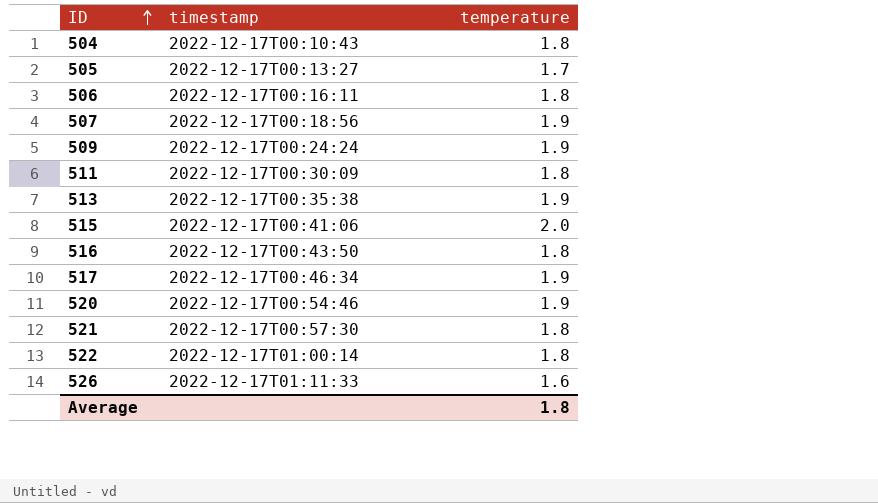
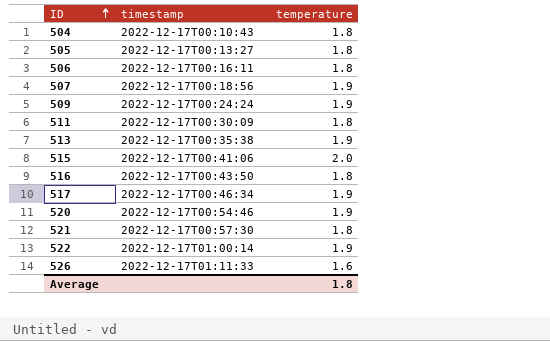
505 | temperature: 1.7 -> 1.8
522 | temperature: 1.8 -> 1.9

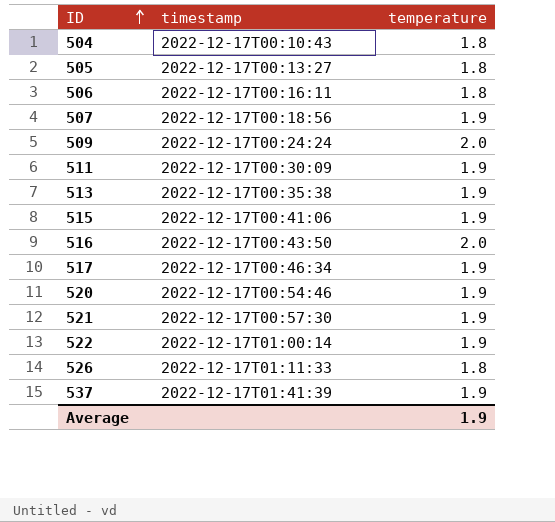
509 | temperature: 1.9 -> 2.0
511 | temperature: 1.8 -> 1.9
515 | temperature: 2.0 -> 1.9
516 | temperature: 1.8 -> 2.0
521 | temperature: 1.8 -> 1.9
526 | temperature: 1.6 -> 1.8
row 537: none -> 2022-12-17T01:41:39 | 1.9
Average | temperature: 1.8 -> 1.9

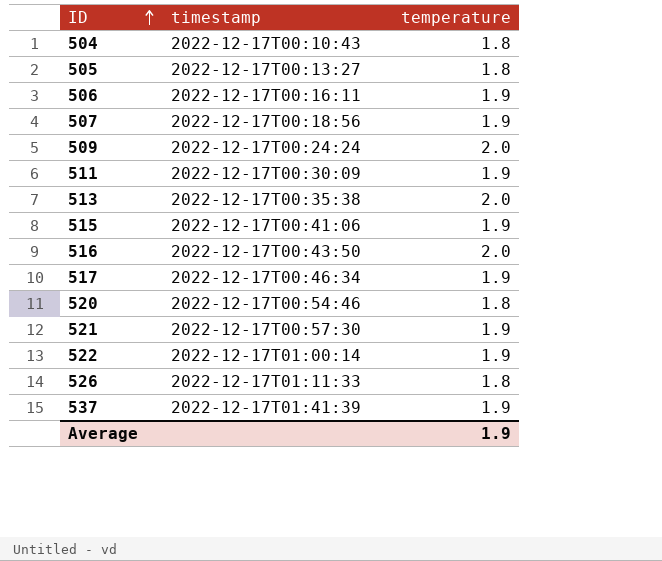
506 | temperature: 1.8 -> 1.9
513 | temperature: 1.9 -> 2.0
520 | temperature: 1.9 -> 1.8

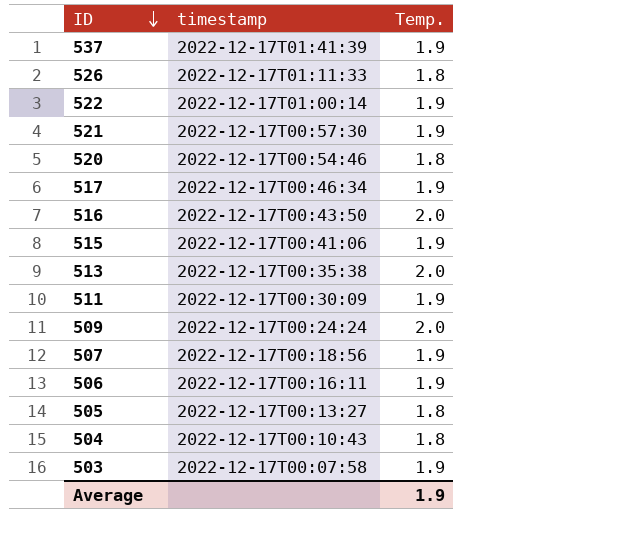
row order: ID ascending -> ID descending
column name: temperature -> Temp.
row 503: none -> 2022-12-17T00:07:58 | 1.9

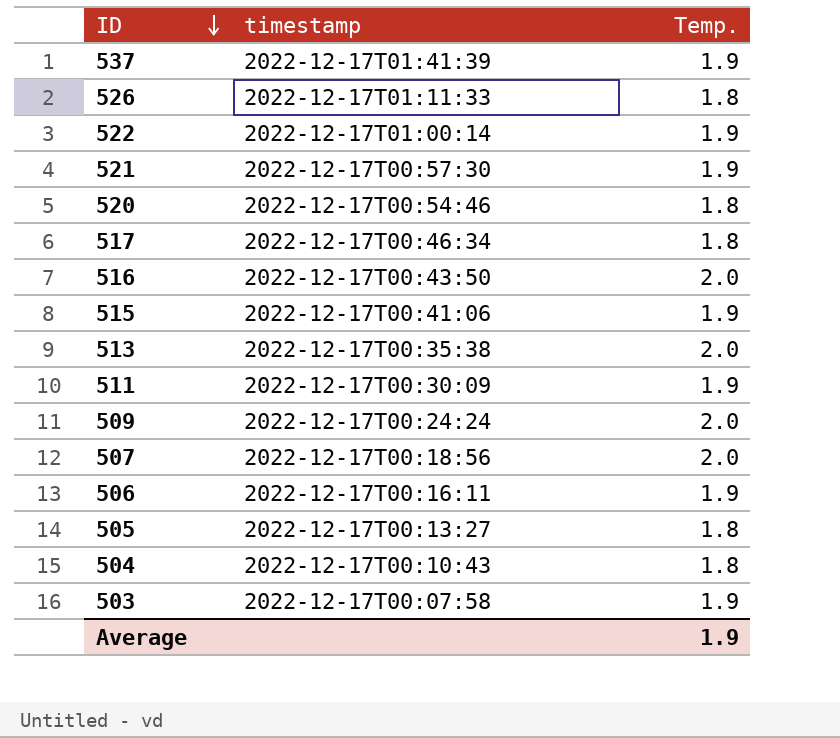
517 | Temp.: 1.9 -> 1.8
507 | Temp.: 1.9 -> 2.0

